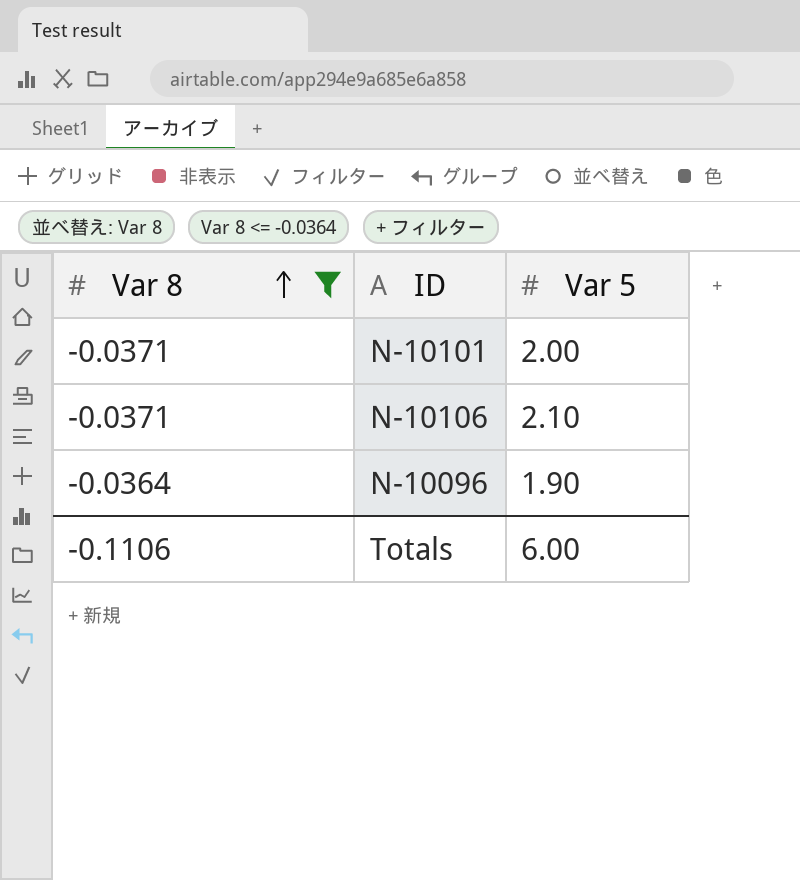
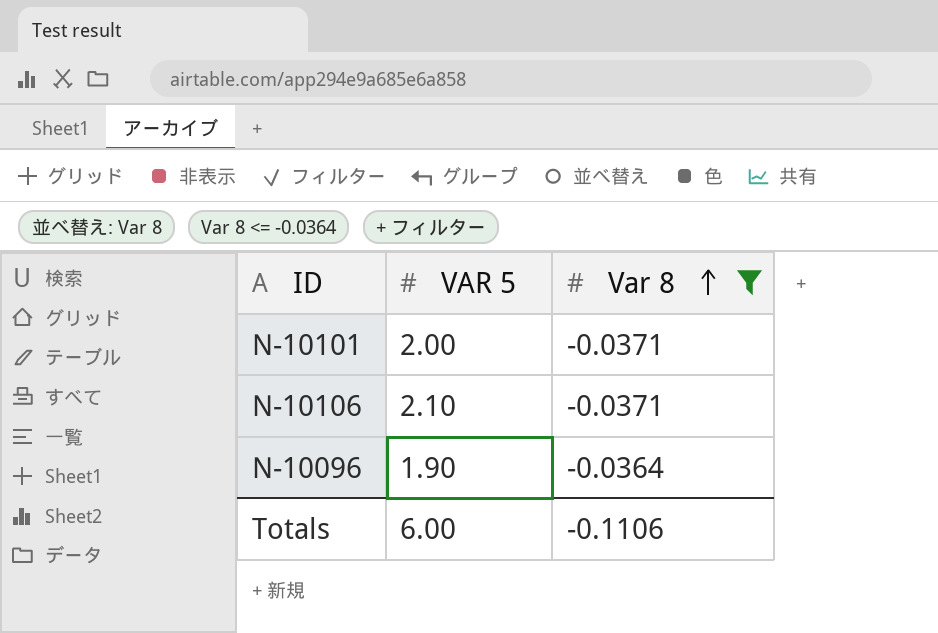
column name: Var 5 -> VAR 5
column Var 8 | position: 1 -> 3

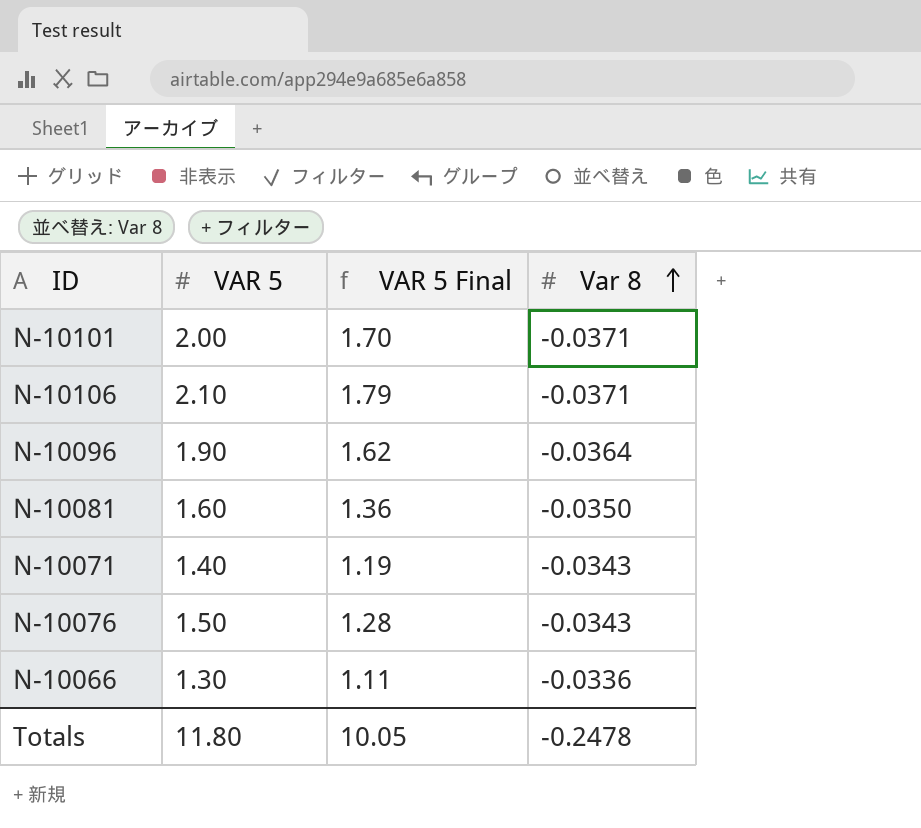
filter: Var 8 <= -0.0364 -> none
column VAR 5 Final | formula: none -> [VAR 5] * 0.85
Totals | VAR 5: 6.00 -> 11.80
Totals | Var 8: -0.1106 -> -0.2478

